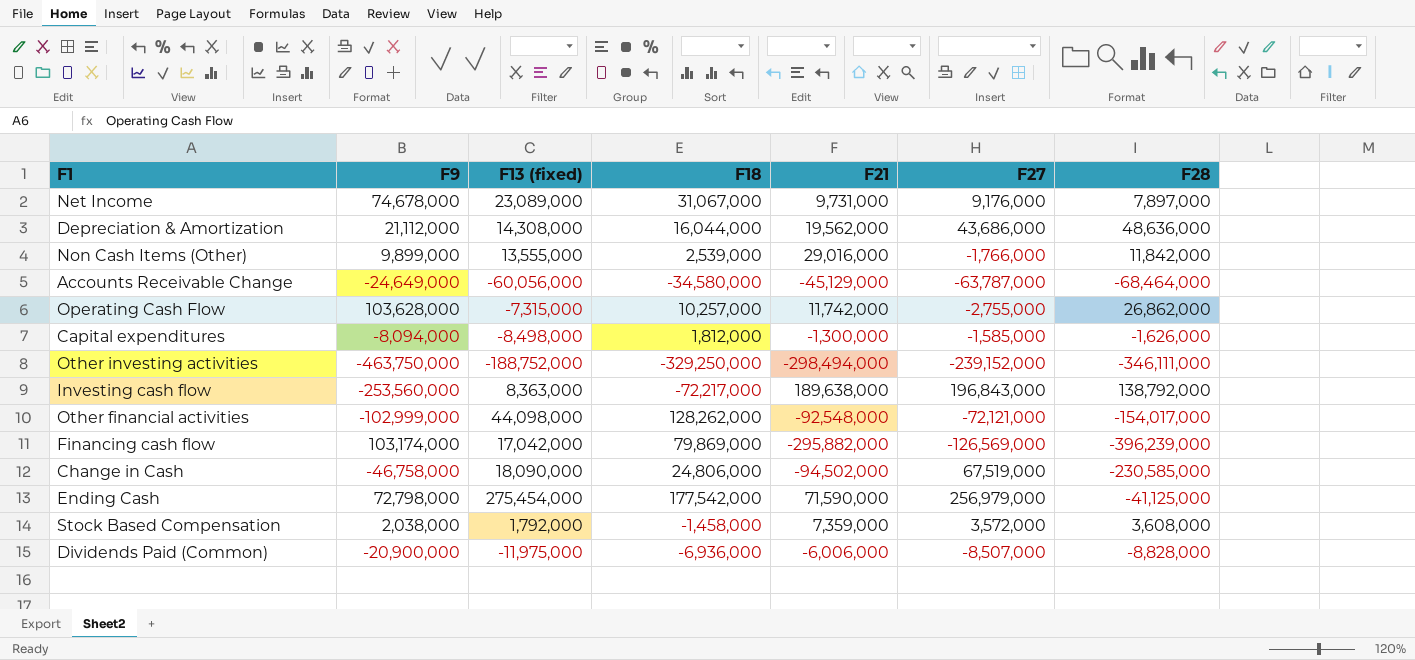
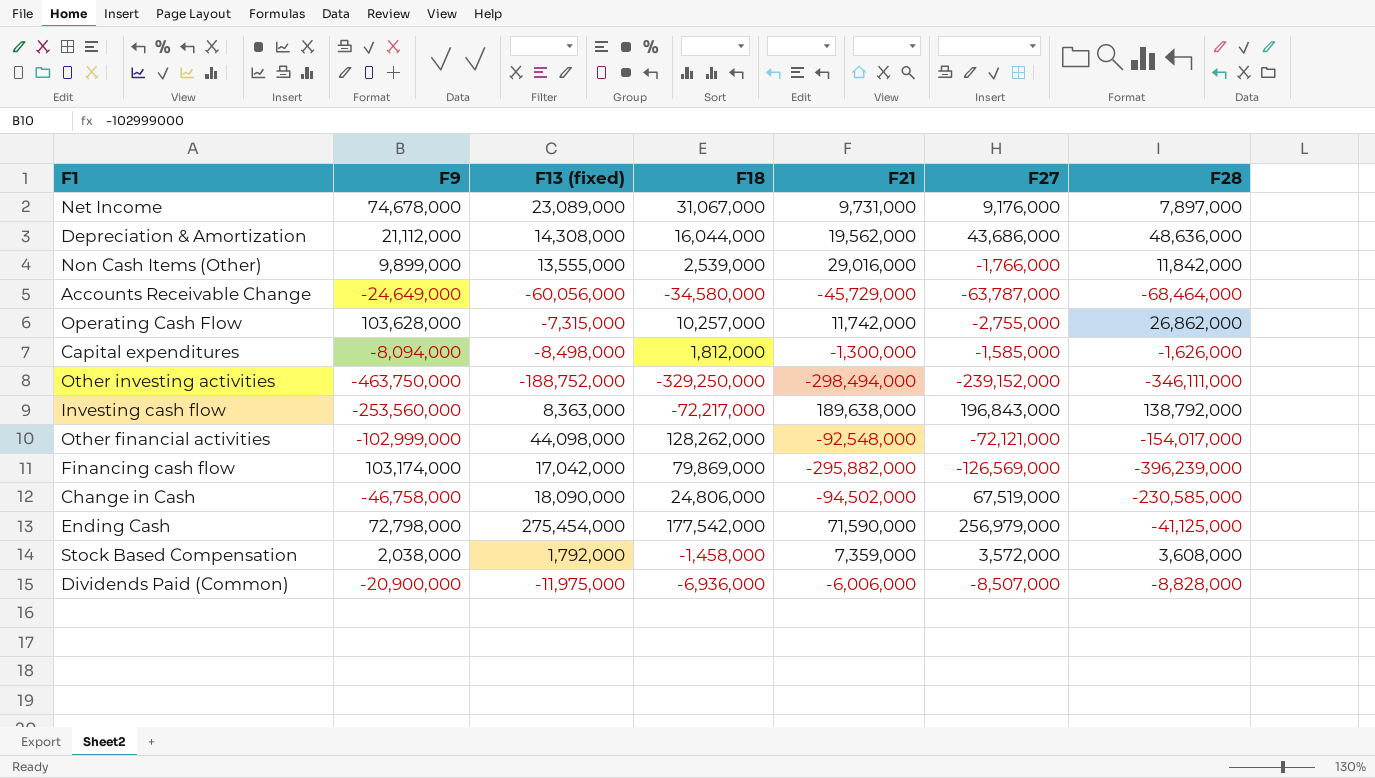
Accounts Receivable Change | F21: -45,129,000 -> -45,729,000

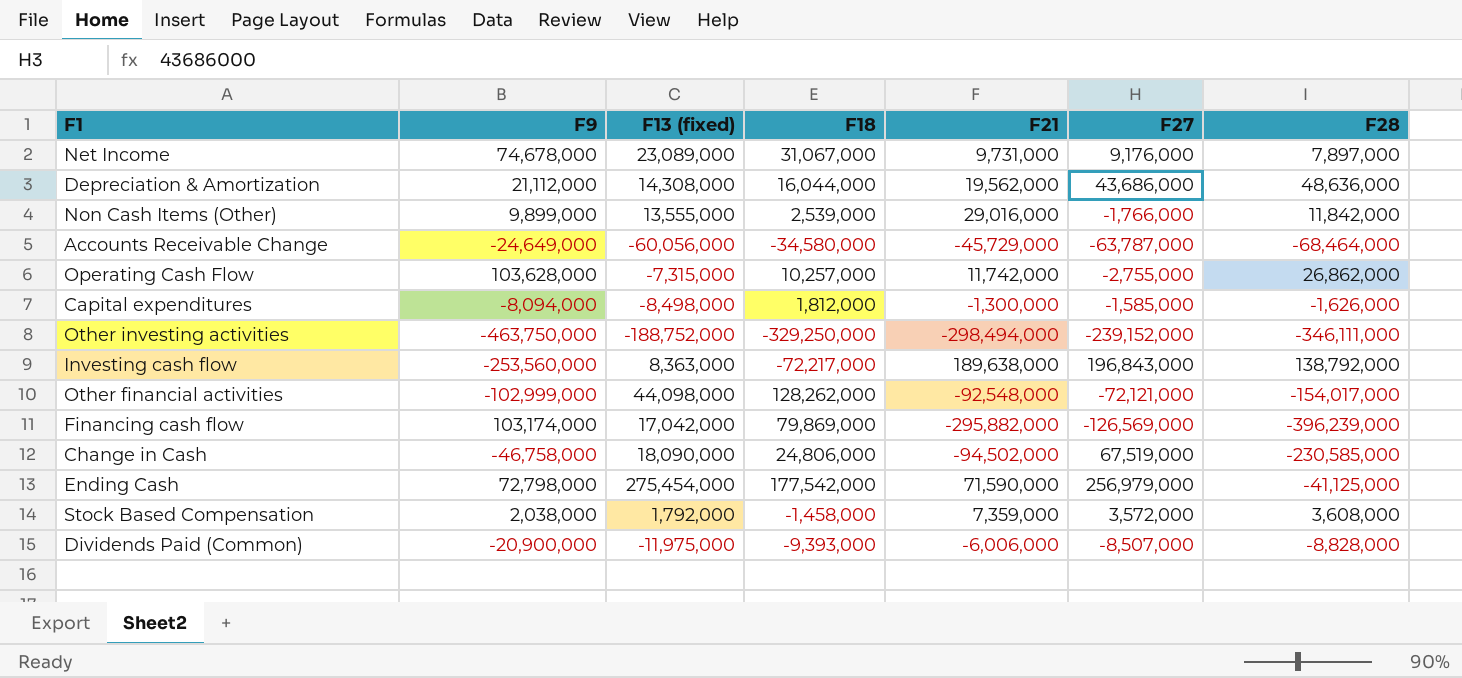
Dividends Paid (Common) | F18: -6,936,000 -> -9,393,000

